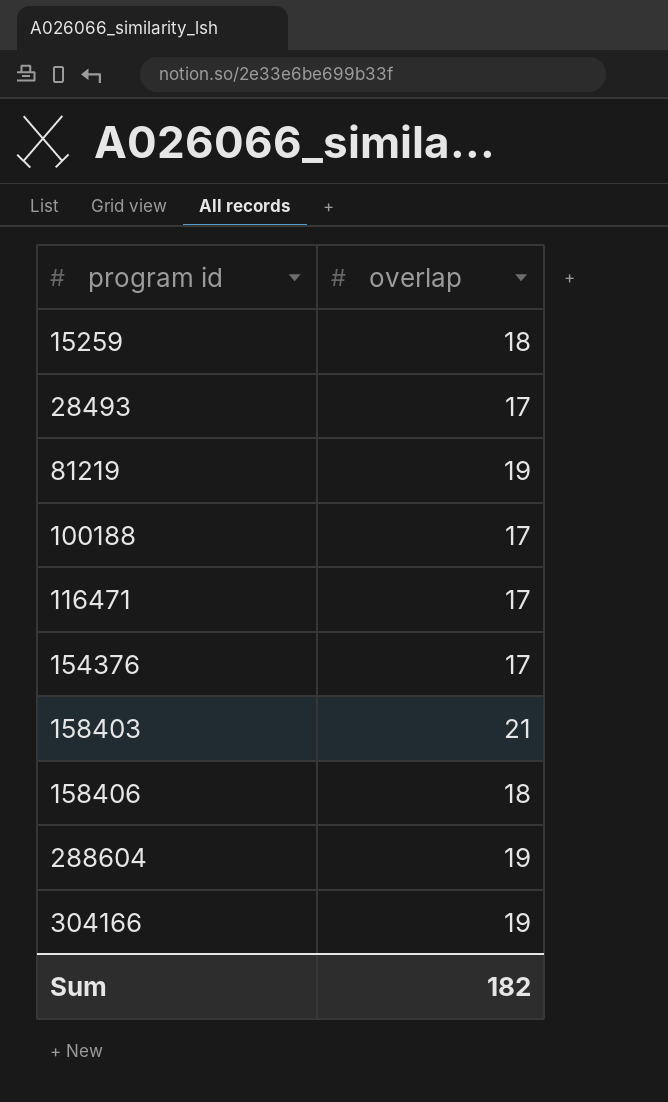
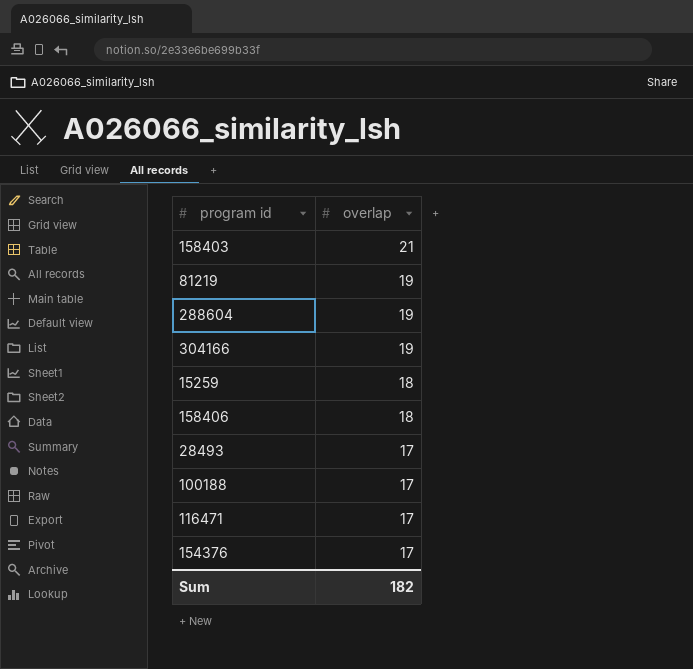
row order: program id ascending -> overlap descending

